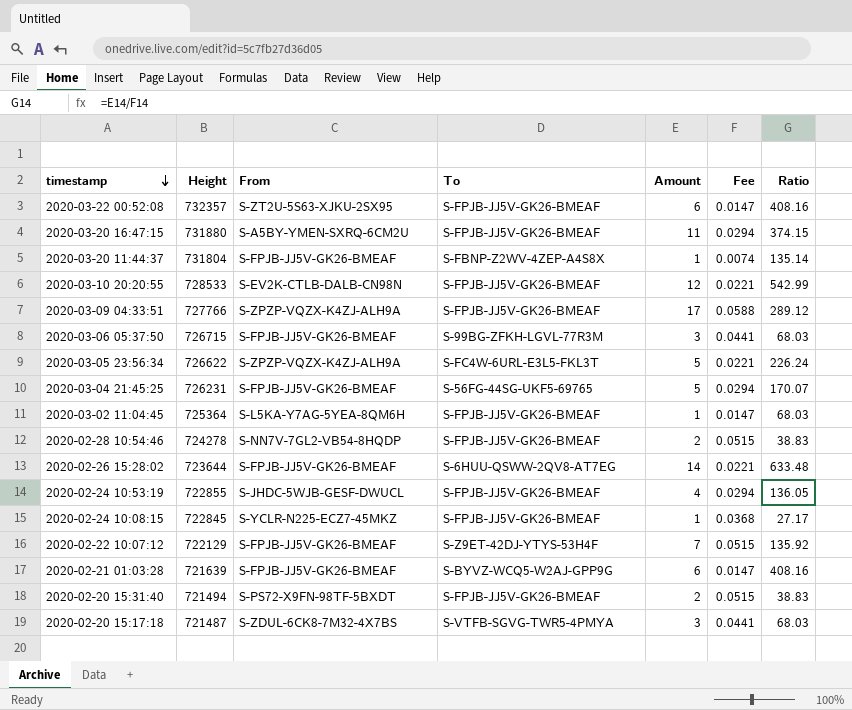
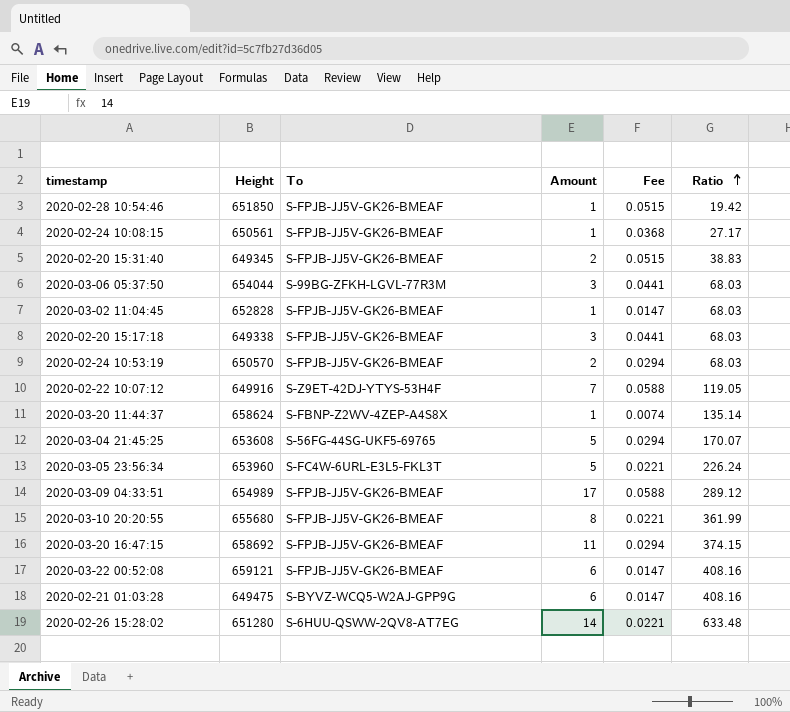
row order: timestamp descending -> Ratio ascending
column From | position: 3 -> none
2020-02-28 10:54:46 | Height: 724278 -> 651850
2020-02-28 10:54:46 | Amount: 2 -> 1
2020-02-28 10:54:46 | Ratio: 38.83 -> 19.42
2020-02-24 10:08:15 | Height: 722845 -> 650561
2020-02-20 15:31:40 | Height: 721494 -> 649345
2020-03-06 05:37:50 | Height: 726715 -> 654044
2020-03-02 11:04:45 | Height: 725364 -> 652828
2020-02-20 15:17:18 | Height: 721487 -> 649338
2020-02-20 15:17:18 | To: S-VTFB-SGVG-TWR5-4PMYA -> S-FPJB-JJ5V-GK26-BMEAF
2020-02-24 10:53:19 | Height: 722855 -> 650570
2020-02-24 10:53:19 | Amount: 4 -> 2
2020-02-24 10:53:19 | Ratio: 136.05 -> 68.03
2020-02-22 10:07:12 | Height: 722129 -> 649916
2020-02-22 10:07:12 | Fee: 0.0515 -> 0.0588
2020-02-22 10:07:12 | Ratio: 135.92 -> 119.05
2020-03-20 11:44:37 | Height: 731804 -> 658624
2020-03-04 21:45:25 | Height: 726231 -> 653608
2020-03-05 23:56:34 | Height: 726622 -> 653960
2020-03-09 04:33:51 | Height: 727766 -> 654989
2020-03-10 20:20:55 | Height: 728533 -> 655680
2020-03-10 20:20:55 | Amount: 12 -> 8
2020-03-10 20:20:55 | Ratio: 542.99 -> 361.99
2020-03-20 16:47:15 | Height: 731880 -> 658692
2020-03-22 00:52:08 | Height: 732357 -> 659121
2020-02-21 01:03:28 | Height: 721639 -> 649475
2020-02-26 15:28:02 | Height: 723644 -> 651280

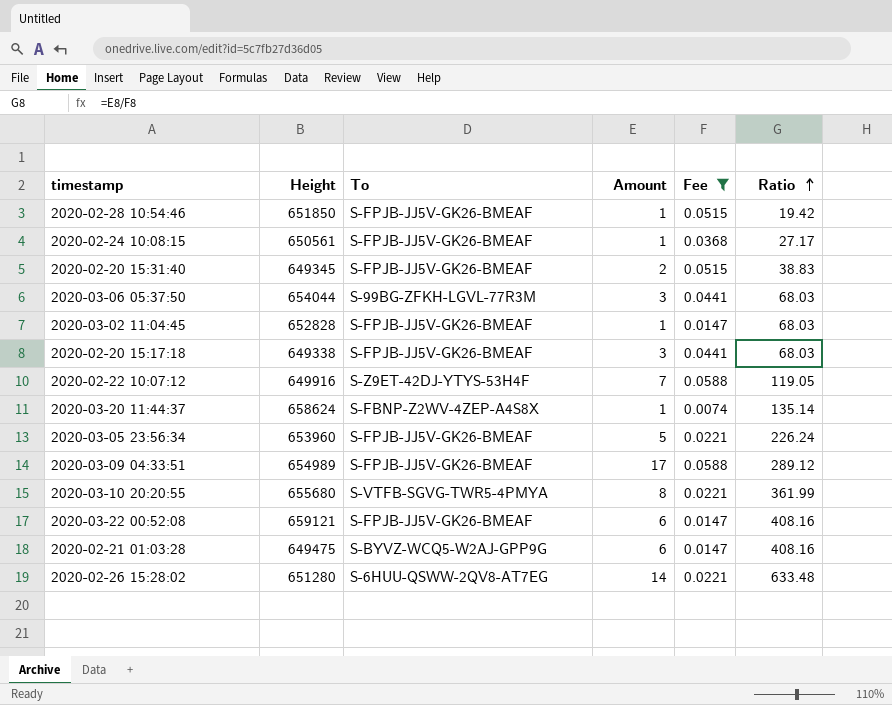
filter: none -> Fee != 0.0294
2020-03-05 23:56:34 | To: S-FC4W-6URL-E3L5-FKL3T -> S-FPJB-JJ5V-GK26-BMEAF
2020-03-10 20:20:55 | To: S-FPJB-JJ5V-GK26-BMEAF -> S-VTFB-SGVG-TWR5-4PMYA

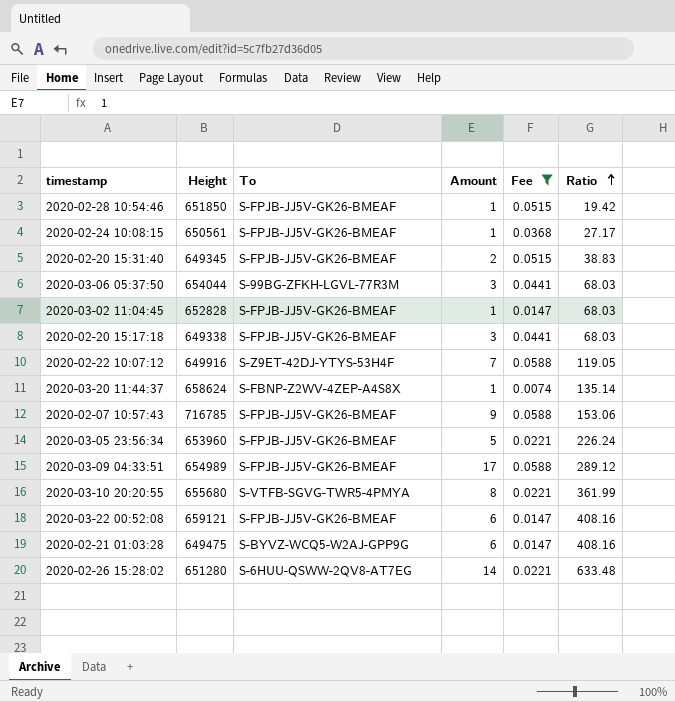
row 2020-02-07 10:57:43: none -> 716785 | S-FPJB-JJ5V-GK26-BMEAF | 9 | 0.0588 | 153.06

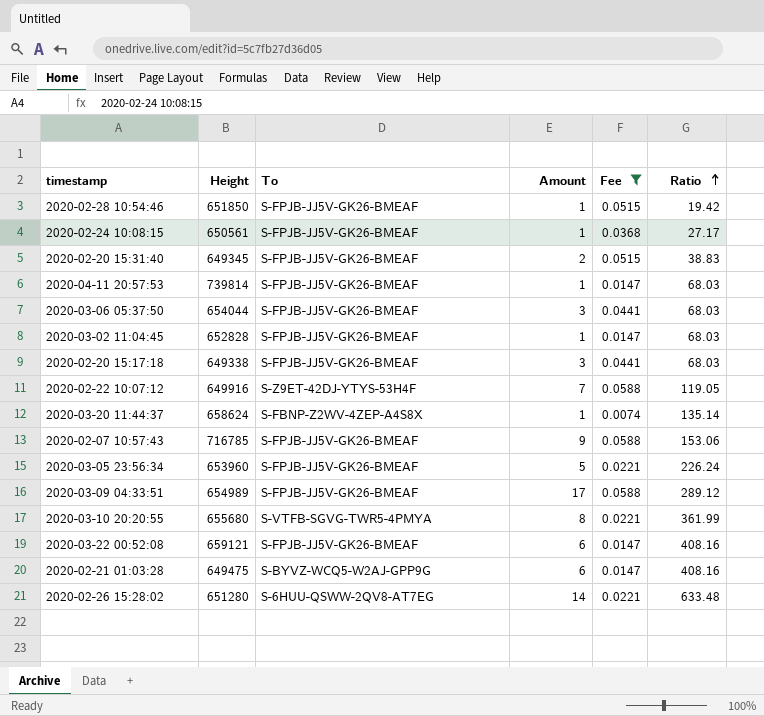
row 2020-04-11 20:57:53: none -> 739814 | S-FPJB-JJ5V-GK26-BMEAF | 1 | 0.0147 | 68.03
2020-03-06 05:37:50 | To: S-99BG-ZFKH-LGVL-77R3M -> S-FPJB-JJ5V-GK26-BMEAF

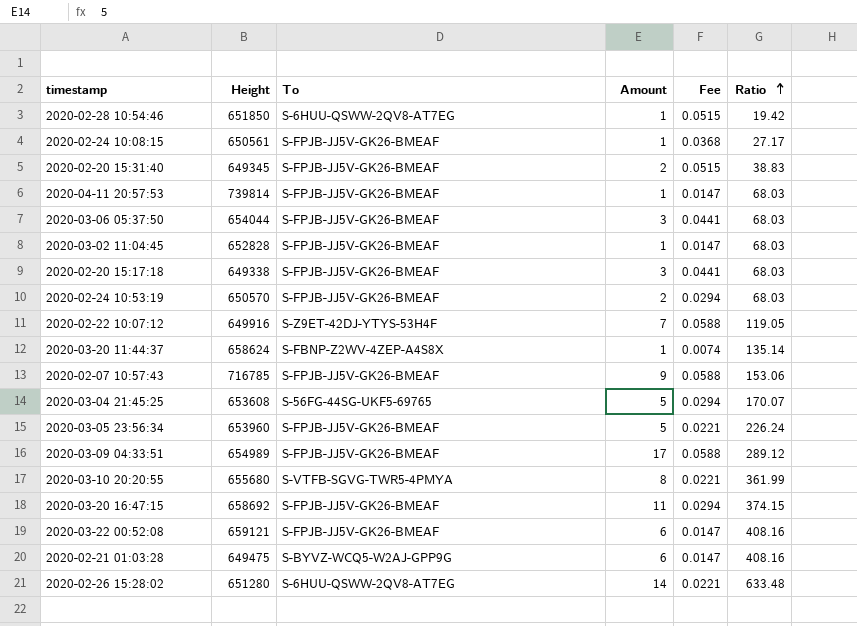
filter: Fee != 0.0294 -> none
2020-02-28 10:54:46 | To: S-FPJB-JJ5V-GK26-BMEAF -> S-6HUU-QSWW-2QV8-AT7EG

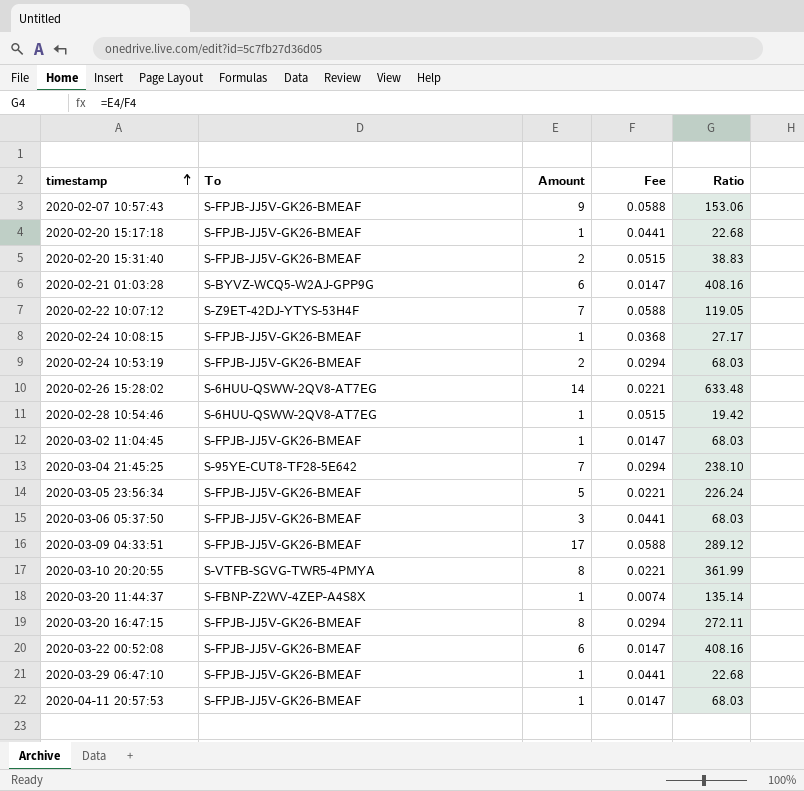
row order: Ratio ascending -> timestamp ascending
column Height | position: 2 -> none
2020-02-20 15:17:18 | Amount: 3 -> 1
2020-02-20 15:17:18 | Ratio: 68.03 -> 22.68
2020-03-04 21:45:25 | To: S-56FG-44SG-UKF5-69765 -> S-95YE-CUT8-TF28-5E642
2020-03-04 21:45:25 | Amount: 5 -> 7
2020-03-04 21:45:25 | Ratio: 170.07 -> 238.10
2020-03-20 16:47:15 | Amount: 11 -> 8
2020-03-20 16:47:15 | Ratio: 374.15 -> 272.11
row 2020-03-29 06:47:10: none -> S-FPJB-JJ5V-GK26-BMEAF | 1 | 0.0441 | 22.68

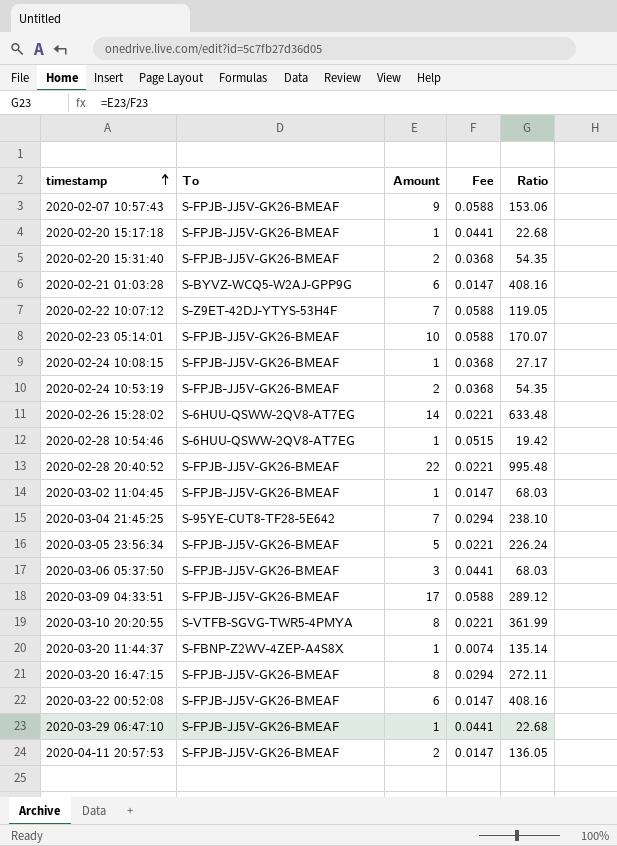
2020-02-20 15:31:40 | Fee: 0.0515 -> 0.0368
2020-02-20 15:31:40 | Ratio: 38.83 -> 54.35
row 2020-02-23 05:14:01: none -> S-FPJB-JJ5V-GK26-BMEAF | 10 | 0.0588 | 170.07
2020-02-24 10:53:19 | Fee: 0.0294 -> 0.0368
2020-02-24 10:53:19 | Ratio: 68.03 -> 54.35
row 2020-02-28 20:40:52: none -> S-FPJB-JJ5V-GK26-BMEAF | 22 | 0.0221 | 995.48
2020-04-11 20:57:53 | Amount: 1 -> 2
2020-04-11 20:57:53 | Ratio: 68.03 -> 136.05

